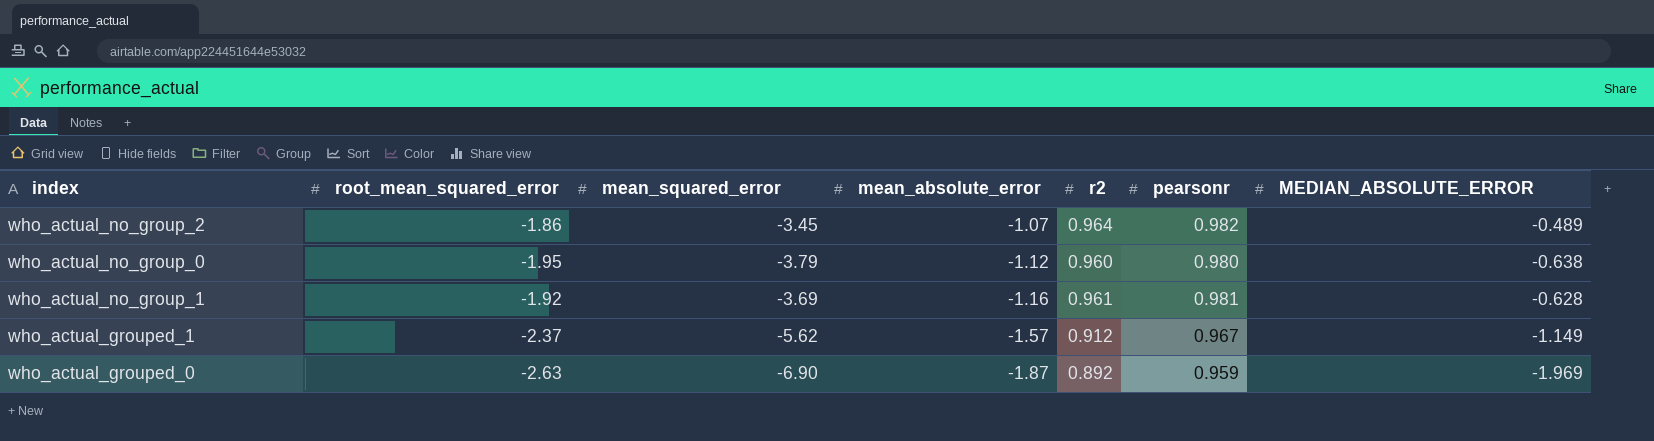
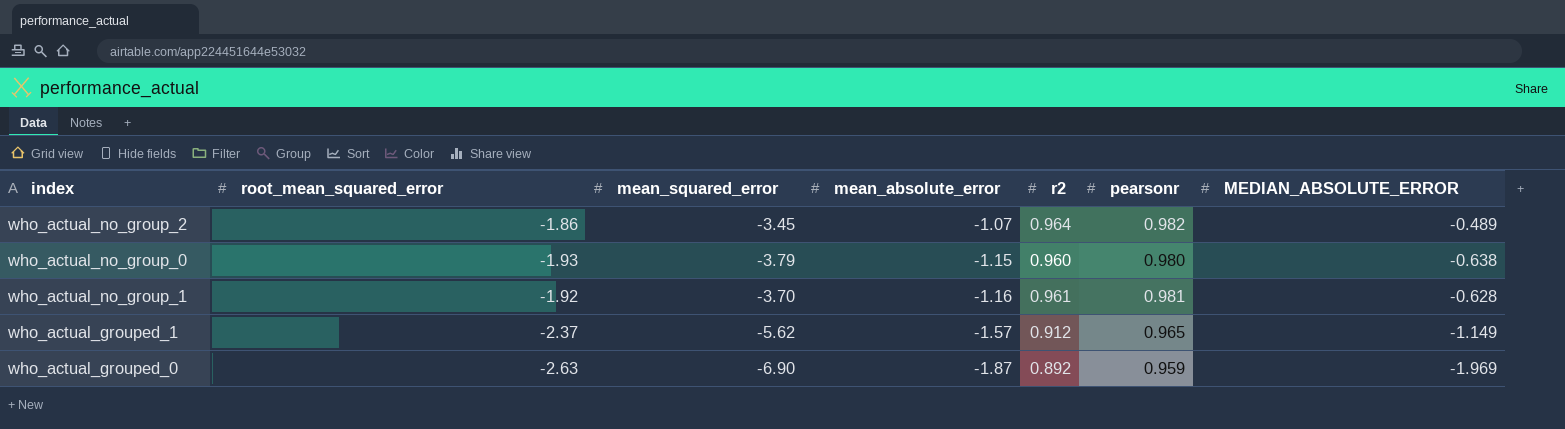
who_actual_no_group_0 | root_mean_squared_error: -1.95 -> -1.93
who_actual_no_group_0 | mean_absolute_error: -1.12 -> -1.15
who_actual_no_group_1 | mean_squared_error: -3.69 -> -3.70
who_actual_grouped_1 | pearsonr: 0.967 -> 0.965

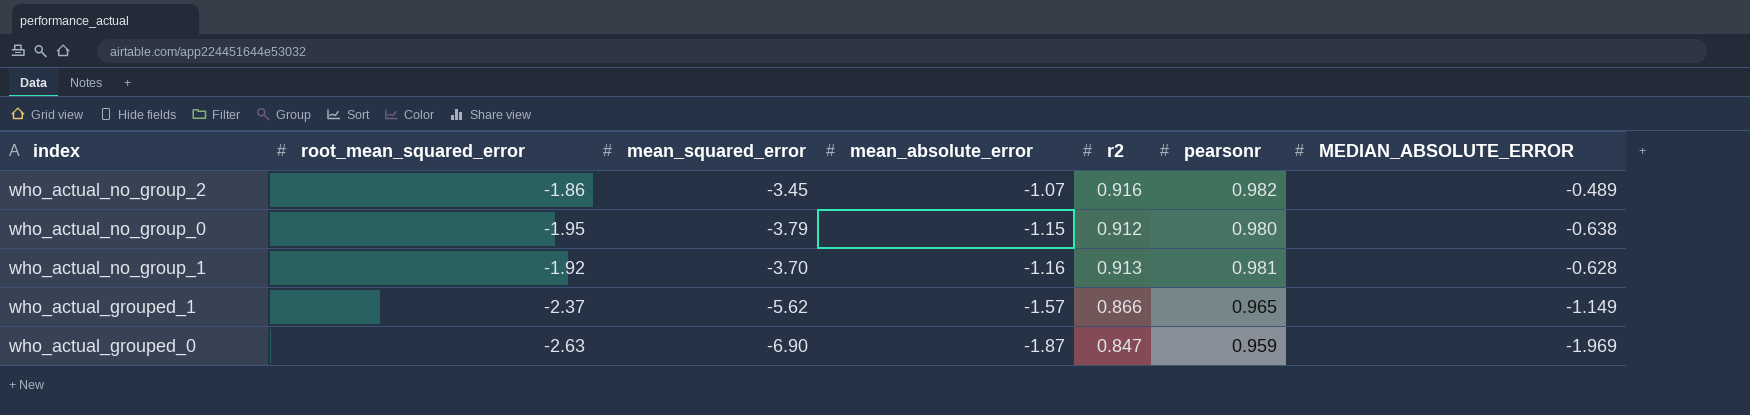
who_actual_no_group_2 | r2: 0.964 -> 0.916
who_actual_no_group_0 | root_mean_squared_error: -1.93 -> -1.95
who_actual_no_group_0 | r2: 0.960 -> 0.912
who_actual_no_group_1 | r2: 0.961 -> 0.913
who_actual_grouped_1 | r2: 0.912 -> 0.866
who_actual_grouped_0 | r2: 0.892 -> 0.847

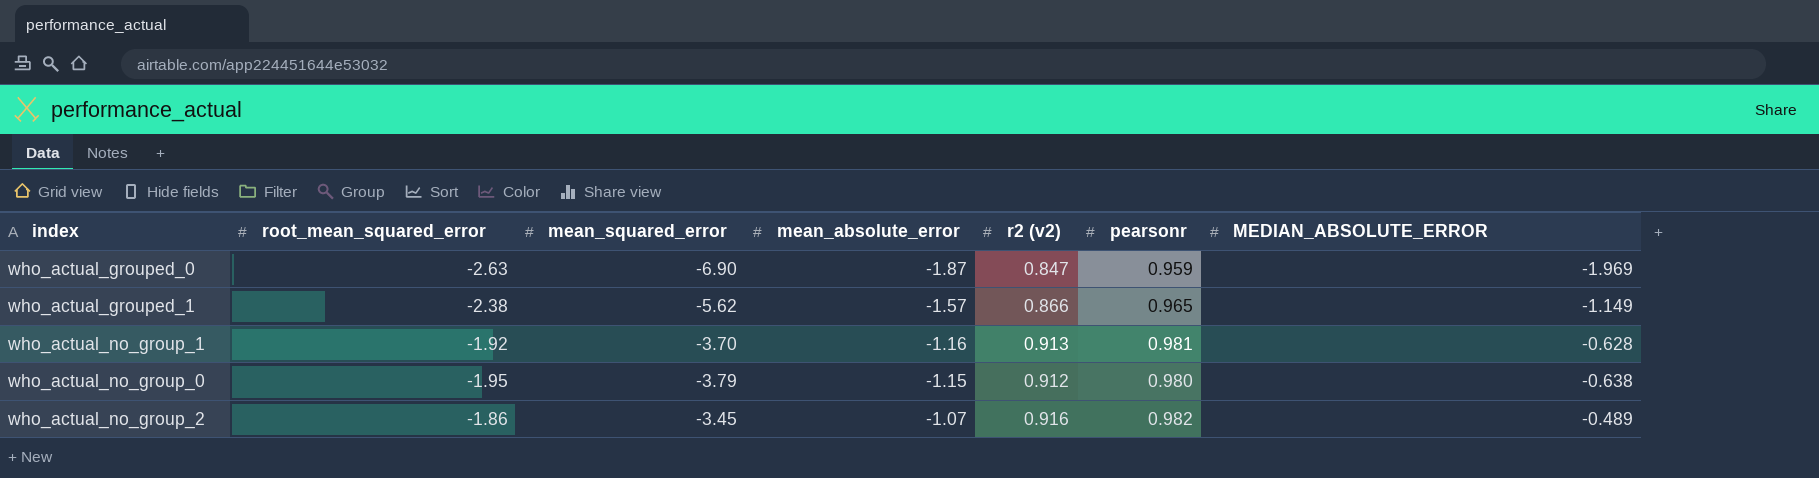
row order: mean_absolute_error descending -> mean_absolute_error ascending
column name: r2 -> r2 (v2)
who_actual_grouped_1 | root_mean_squared_error: -2.37 -> -2.38

